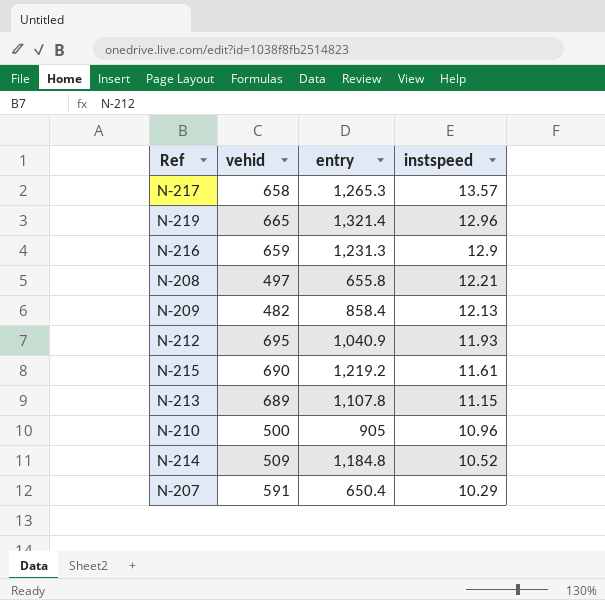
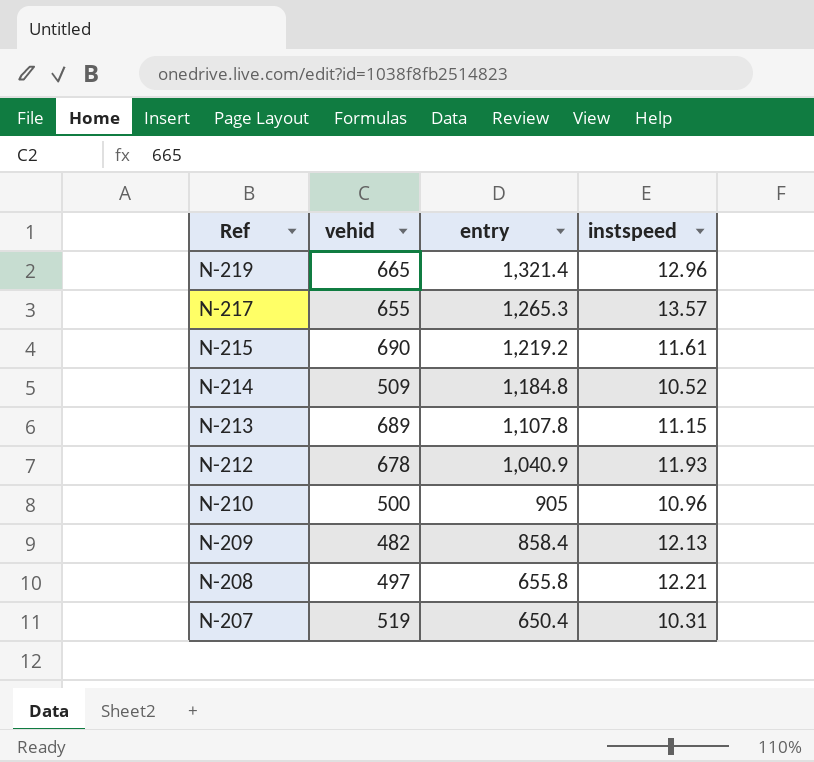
row order: instspeed descending -> Ref descending
row N-216: 659 | 1,231.3 | 12.9 -> none
N-217 | vehid: 658 -> 655
N-212 | vehid: 695 -> 678
N-207 | vehid: 591 -> 519
N-207 | instspeed: 10.29 -> 10.31

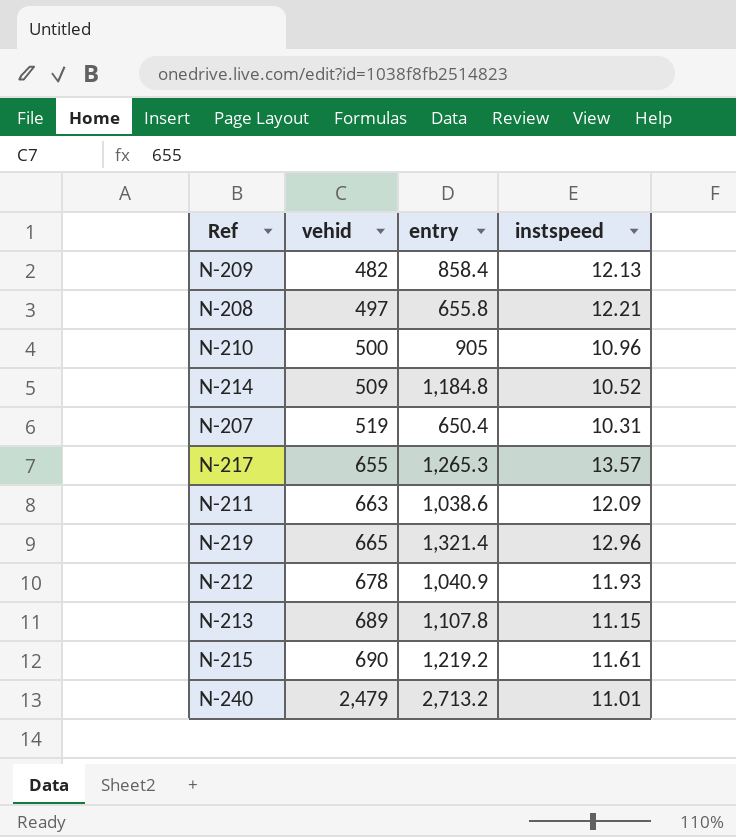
row order: Ref descending -> vehid ascending
row N-211: none -> 663 | 1,038.6 | 12.09
row N-240: none -> 2,479 | 2,713.2 | 11.01

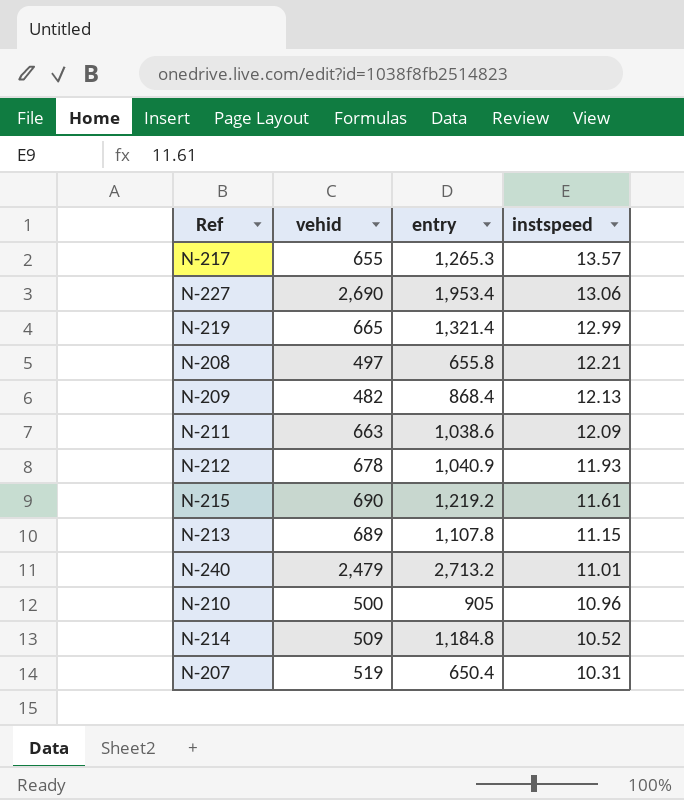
row order: vehid ascending -> instspeed descending
row N-227: none -> 2,690 | 1,953.4 | 13.06
N-219 | instspeed: 12.96 -> 12.99
N-209 | entry: 858.4 -> 868.4

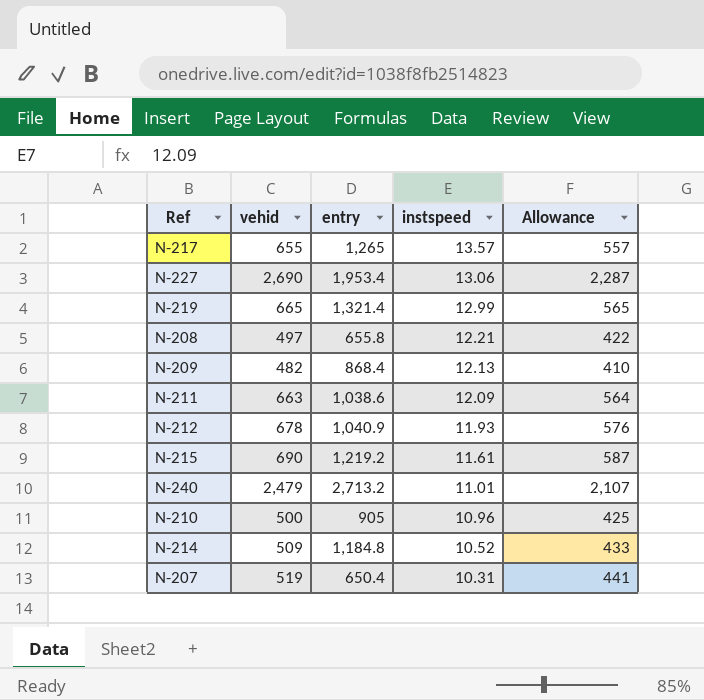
column Allowance | formula: none -> [vehid] * 0.85
row N-213: 689 | 1,107.8 | 11.15 -> none
N-217 | entry: 1,265.3 -> 1,265

